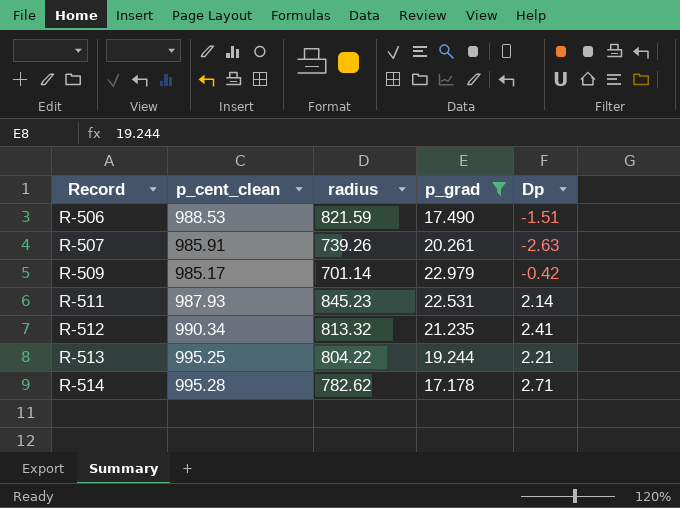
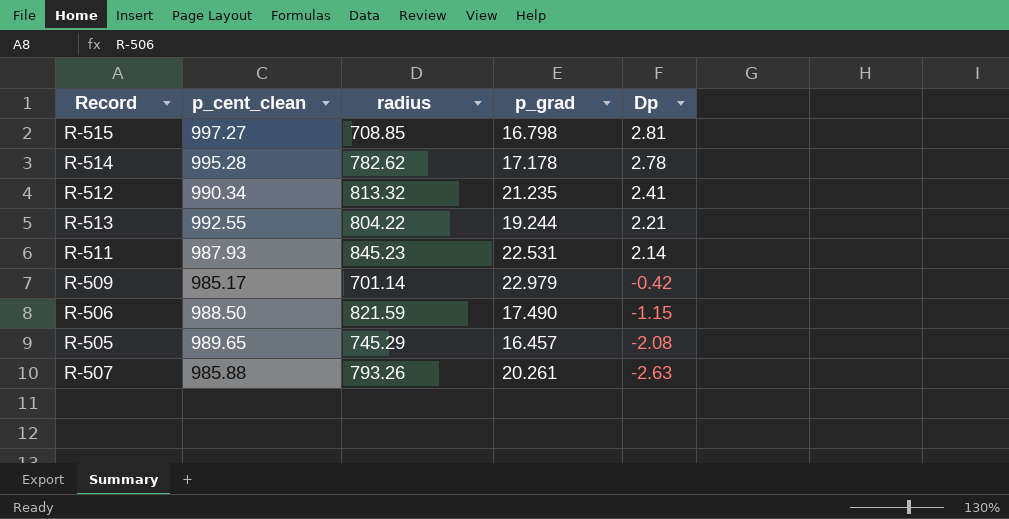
filter: p_grad >= 17.178 -> none
row order: Record ascending -> Dp descending
R-514 | Dp: 2.71 -> 2.78
R-513 | p_cent_clean: 995.25 -> 992.55
R-506 | p_cent_clean: 988.53 -> 988.50
R-506 | Dp: -1.51 -> -1.15
R-507 | p_cent_clean: 985.91 -> 985.88
R-507 | radius: 739.26 -> 793.26

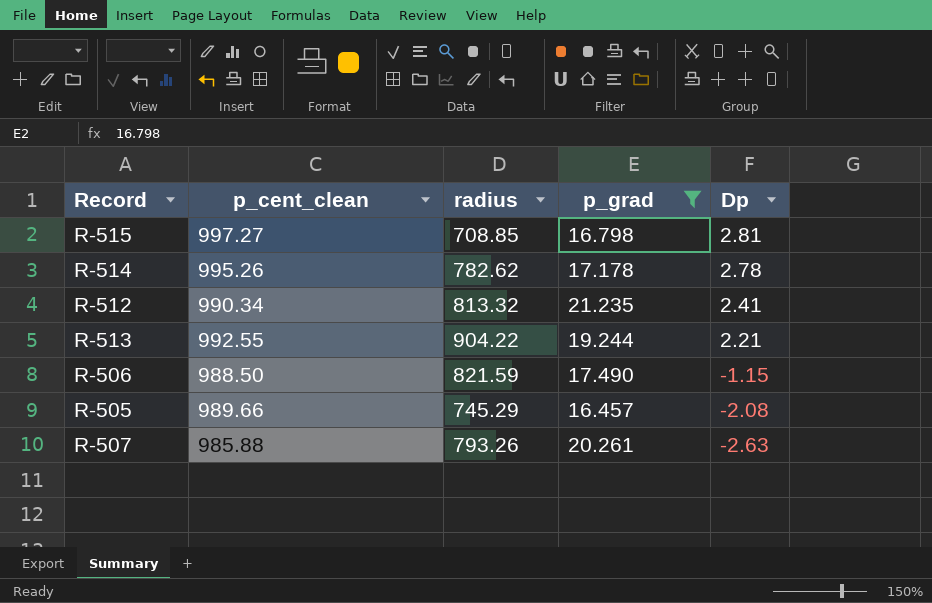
filter: none -> p_grad <= 21.235
R-514 | p_cent_clean: 995.28 -> 995.26
R-513 | radius: 804.22 -> 904.22
R-505 | p_cent_clean: 989.65 -> 989.66

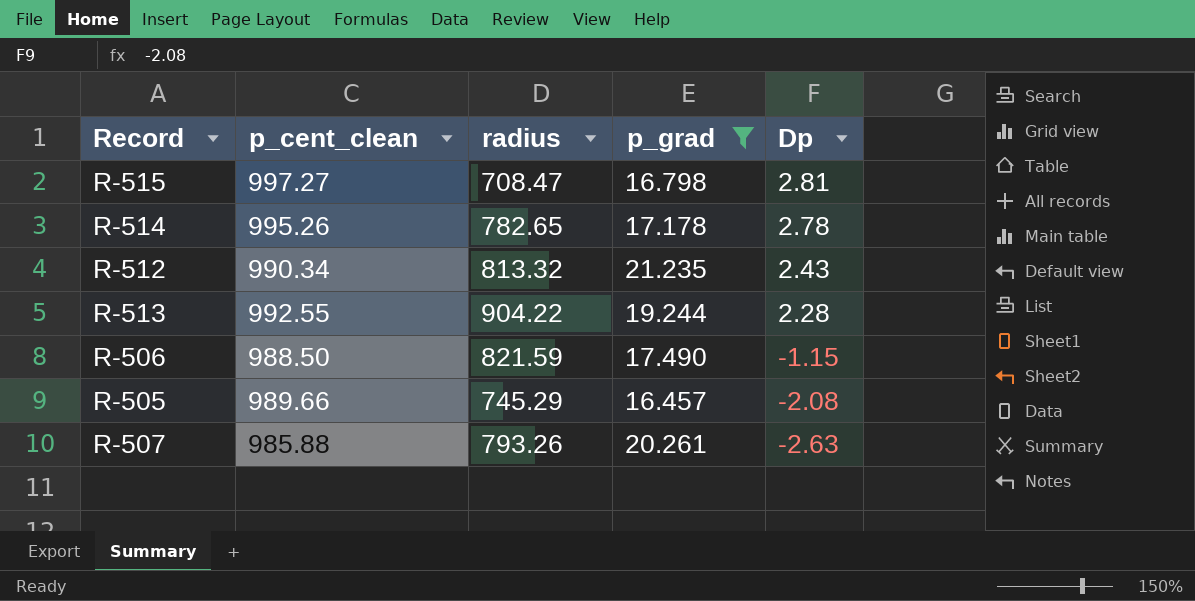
R-515 | radius: 708.85 -> 708.47
R-514 | radius: 782.62 -> 782.65
R-512 | Dp: 2.41 -> 2.43
R-513 | Dp: 2.21 -> 2.28

